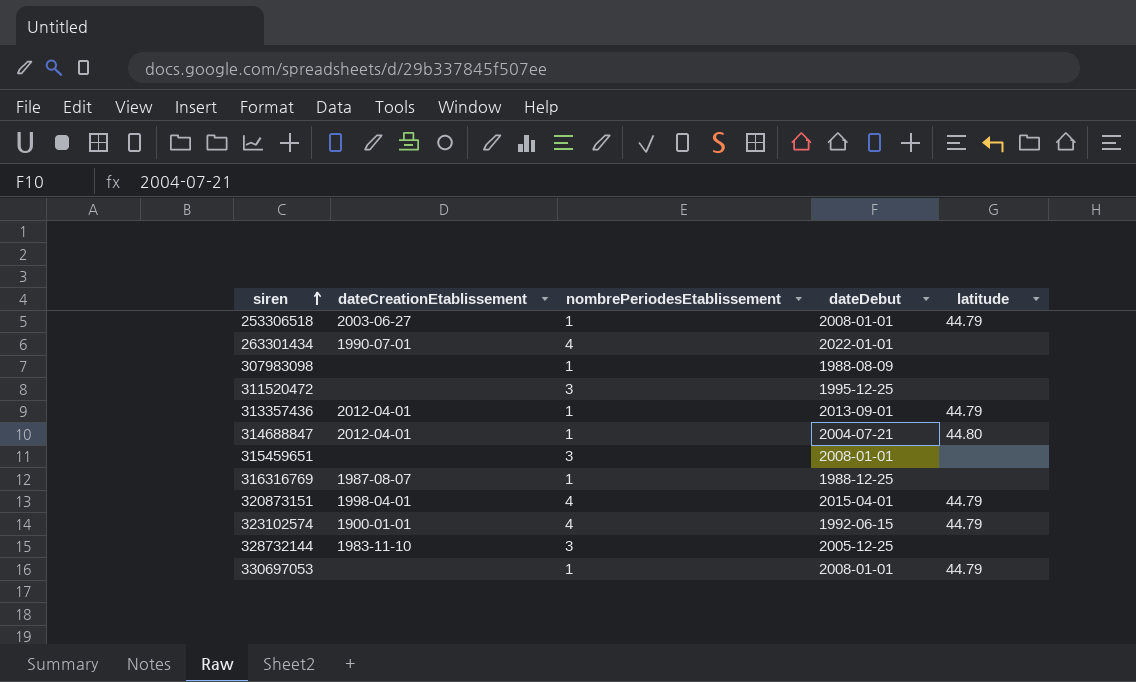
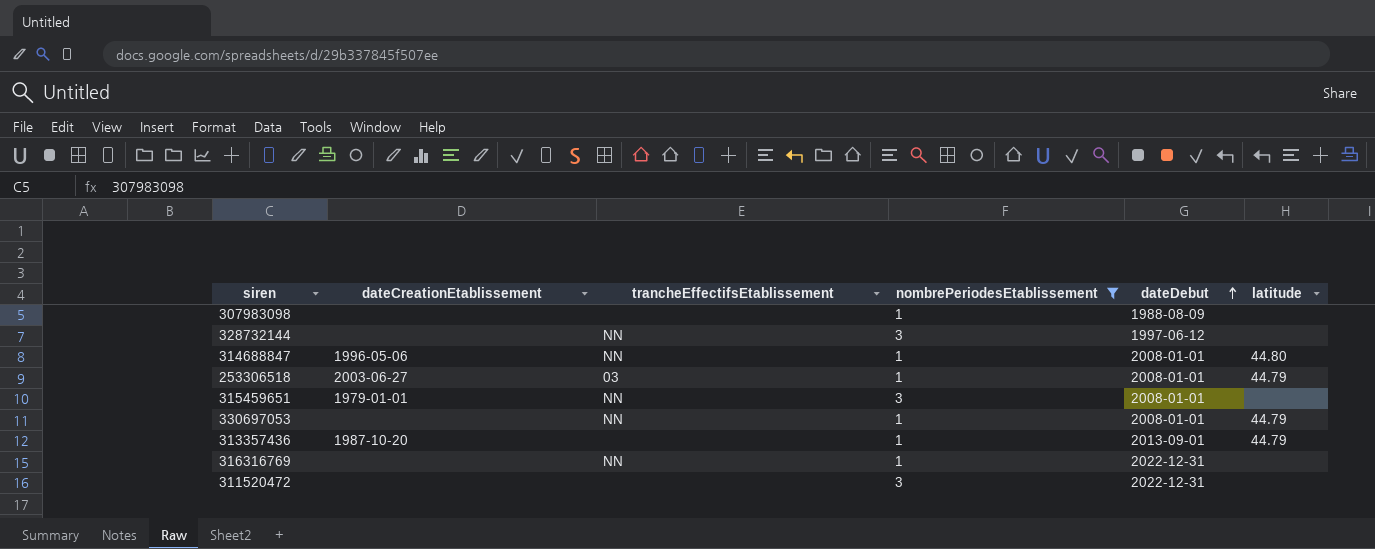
filter: none -> nombrePeriodesEtablissement != 4
row order: siren ascending -> dateDebut ascending
column trancheEffectifsEtablissement | position: none -> 3
328732144 | dateCreationEtablissement: 1983-11-10 -> none
328732144 | dateDebut: 2005-12-25 -> 1997-06-12
314688847 | dateCreationEtablissement: 2012-04-01 -> 1996-05-06
314688847 | dateDebut: 2004-07-21 -> 2008-01-01
315459651 | dateCreationEtablissement: none -> 1979-01-01
313357436 | dateCreationEtablissement: 2012-04-01 -> 1987-10-20
316316769 | dateCreationEtablissement: 1987-08-07 -> none
316316769 | dateDebut: 1988-12-25 -> 2022-12-31
311520472 | dateDebut: 1995-12-25 -> 2022-12-31

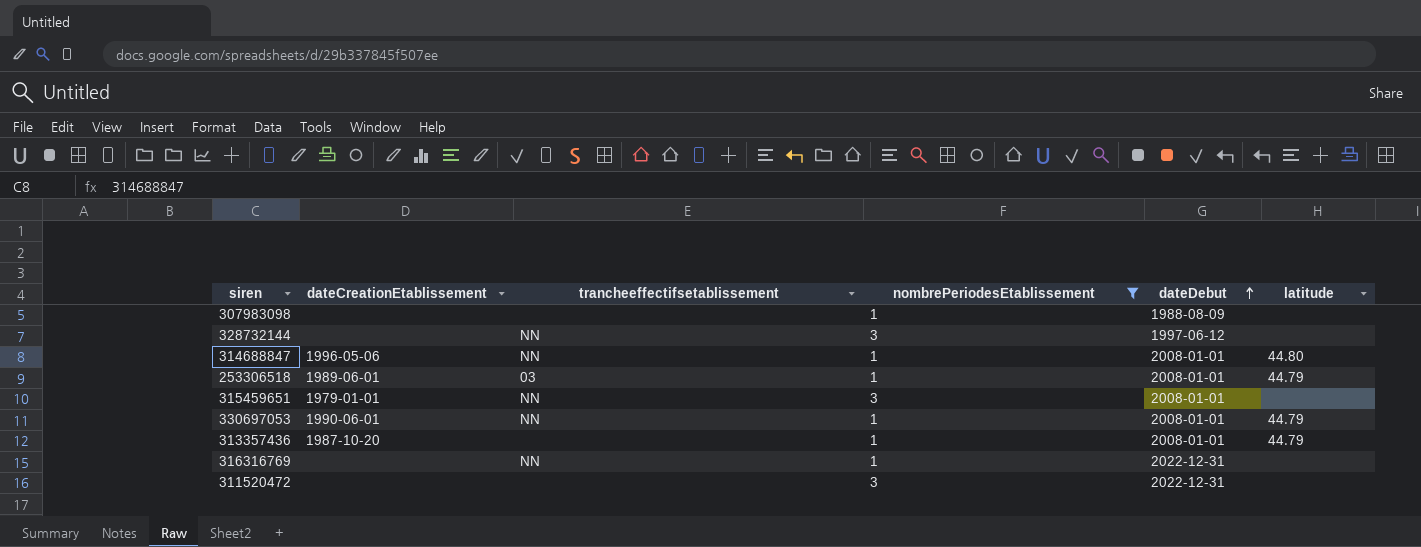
column name: trancheEffectifsEtablissement -> trancheeffectifsetablissement
253306518 | dateCreationEtablissement: 2003-06-27 -> 1989-06-01
330697053 | dateCreationEtablissement: none -> 1990-06-01
313357436 | dateDebut: 2013-09-01 -> 2008-01-01

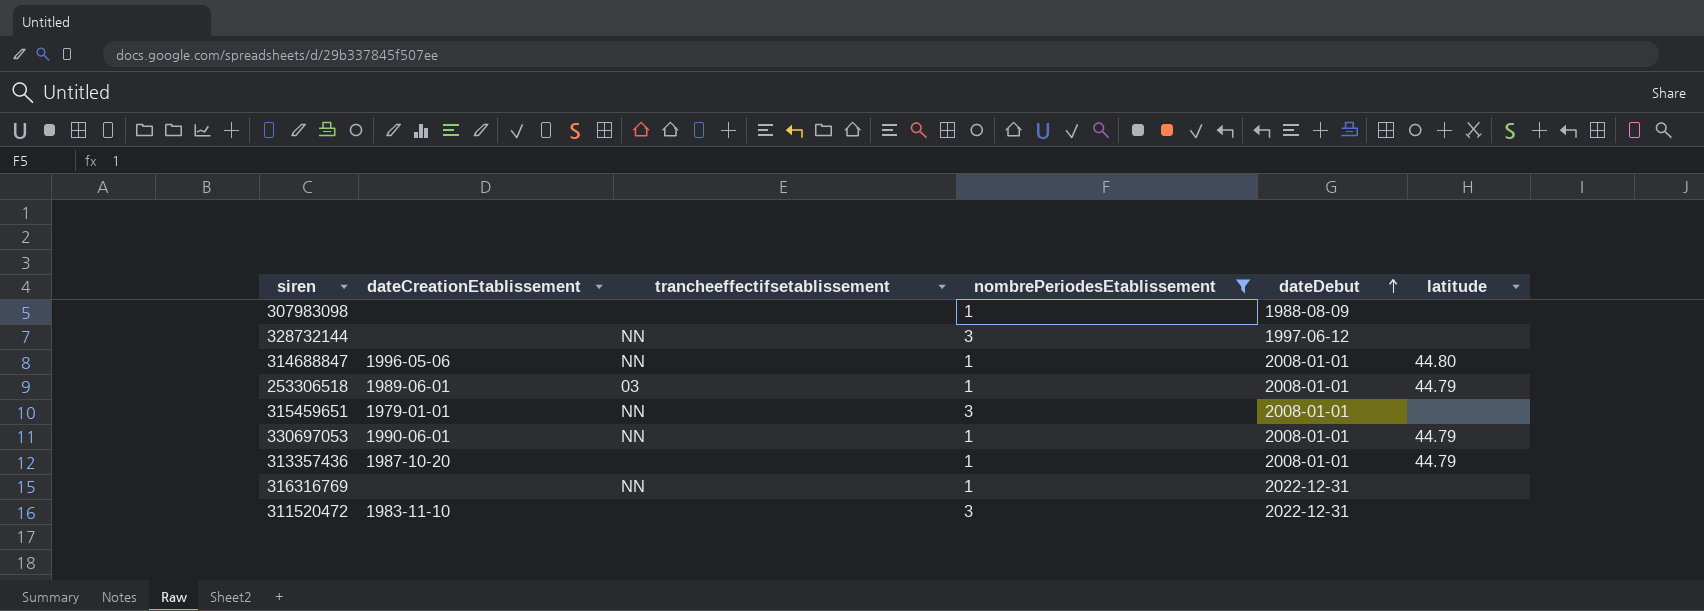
311520472 | dateCreationEtablissement: none -> 1983-11-10

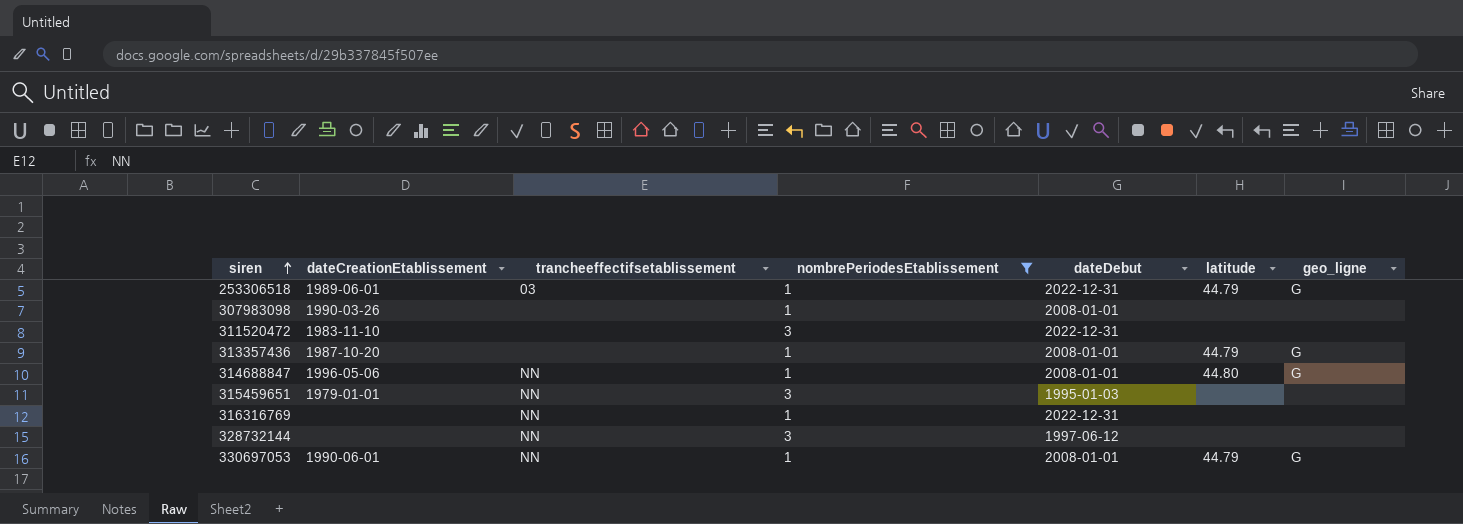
row order: dateDebut ascending -> siren ascending
column geo_ligne | position: none -> 7
253306518 | dateDebut: 2008-01-01 -> 2022-12-31
307983098 | dateCreationEtablissement: none -> 1990-03-26
307983098 | dateDebut: 1988-08-09 -> 2008-01-01
315459651 | dateDebut: 2008-01-01 -> 1995-01-03

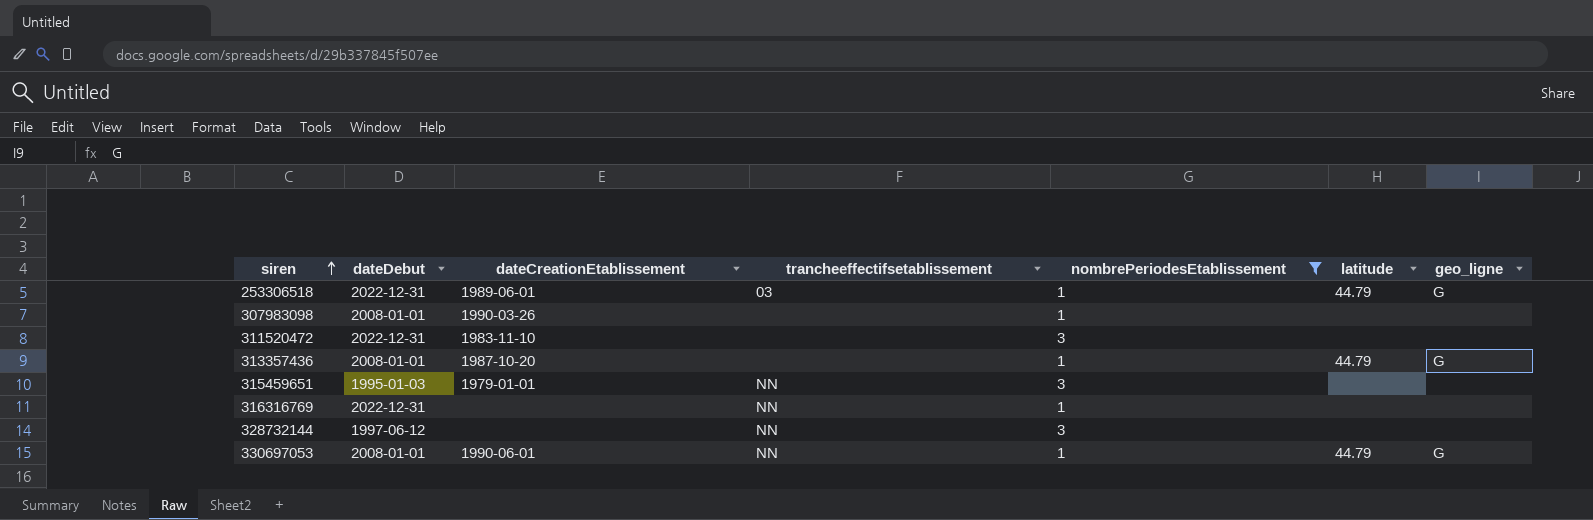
column dateDebut | position: 5 -> 2
row 314688847: 1996-05-06 | NN | 1 | 2008-01-01 | 44.80 | G -> none

